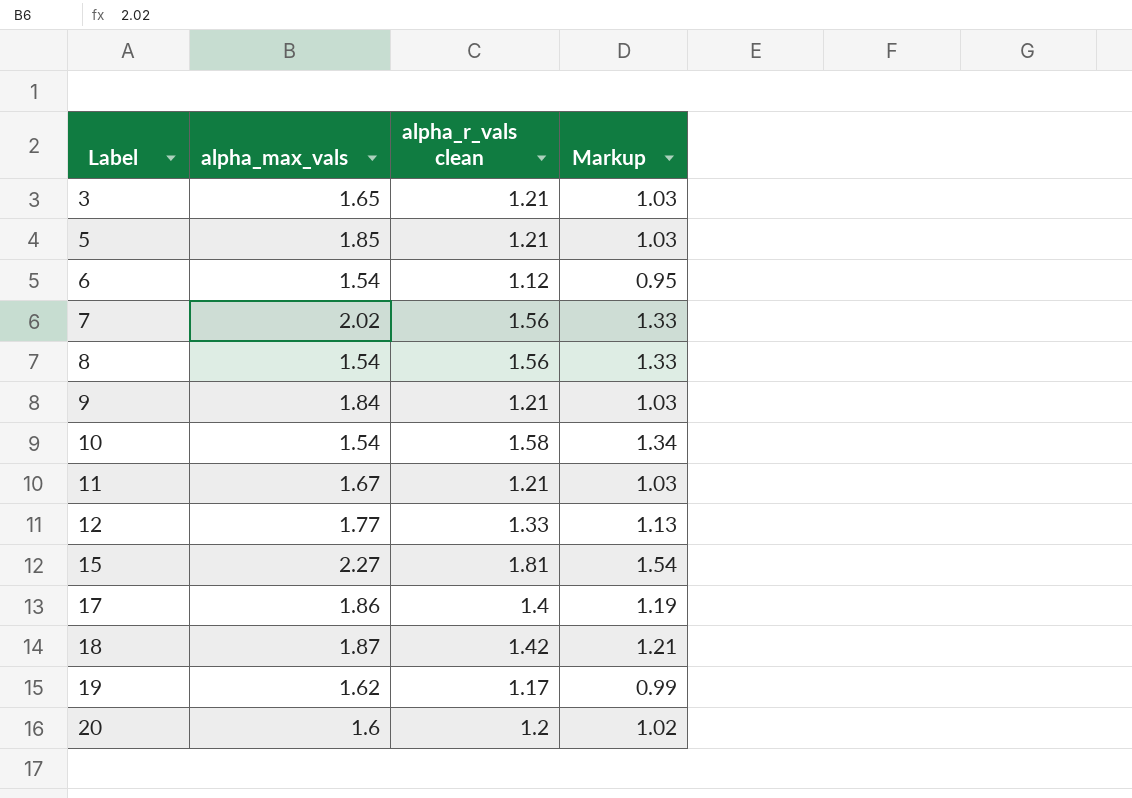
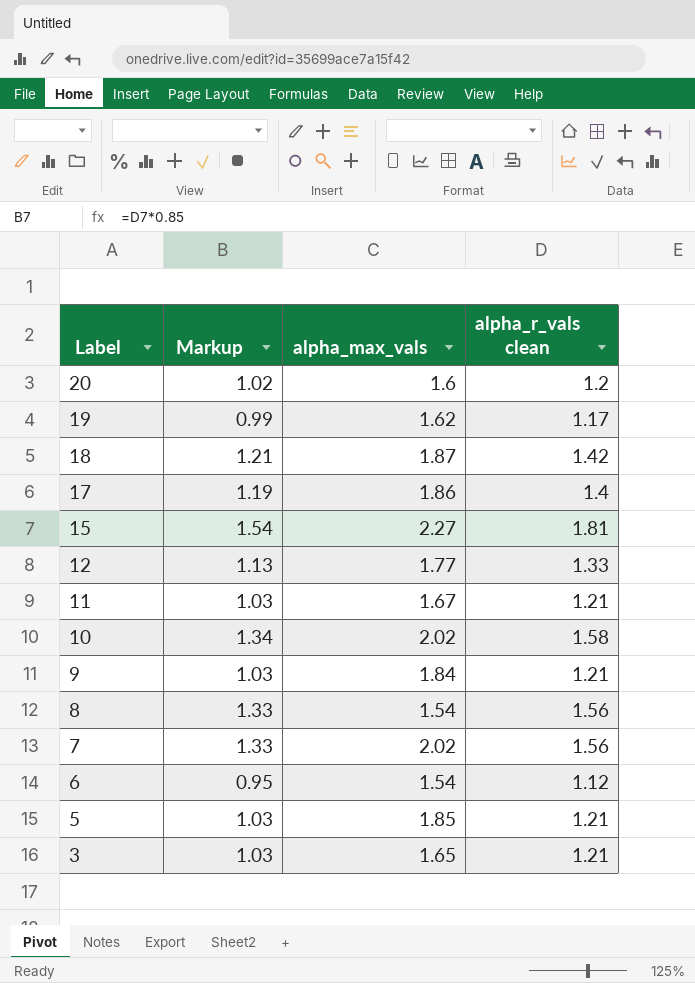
row order: Label ascending -> Label descending
column Markup | position: 4 -> 2
10 | alpha_max_vals: 1.54 -> 2.02

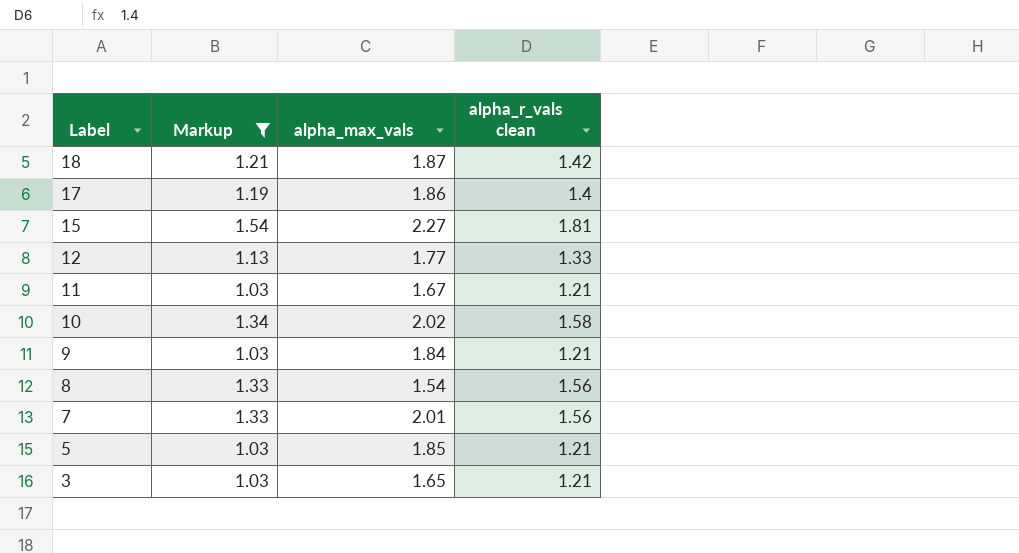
filter: none -> Markup >= 1.03
7 | alpha_max_vals: 2.02 -> 2.01

